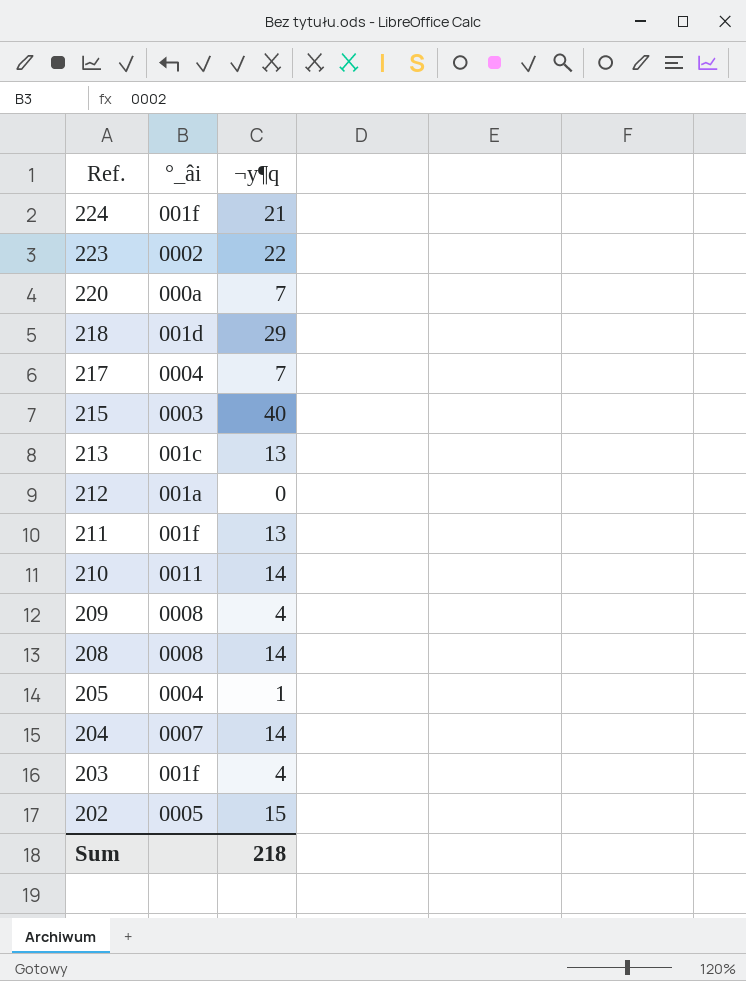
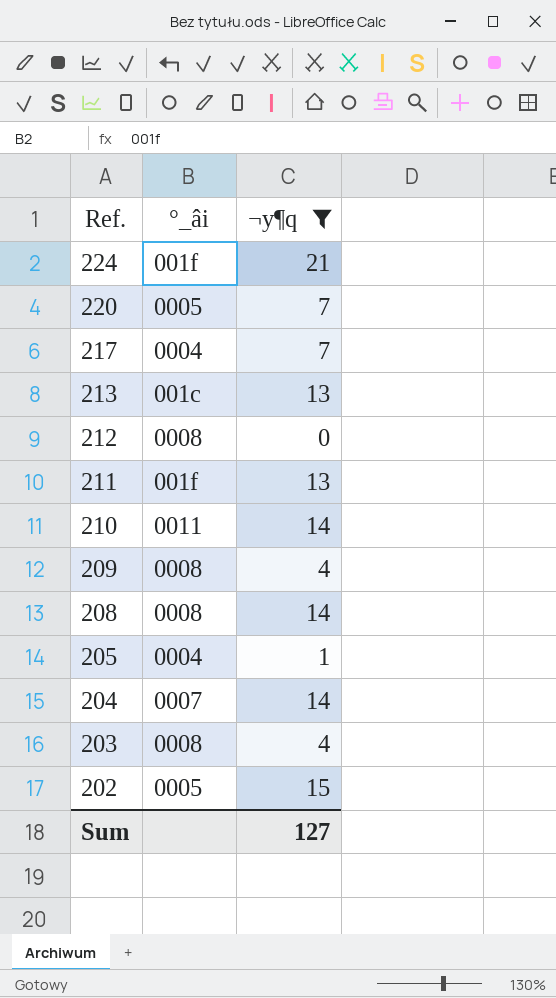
filter: none -> ¬y¶q <= 21
220 | °_âi: 000a -> 0005
212 | °_âi: 001a -> 0008
203 | °_âi: 001f -> 0008
Sum | ¬y¶q: 218 -> 127

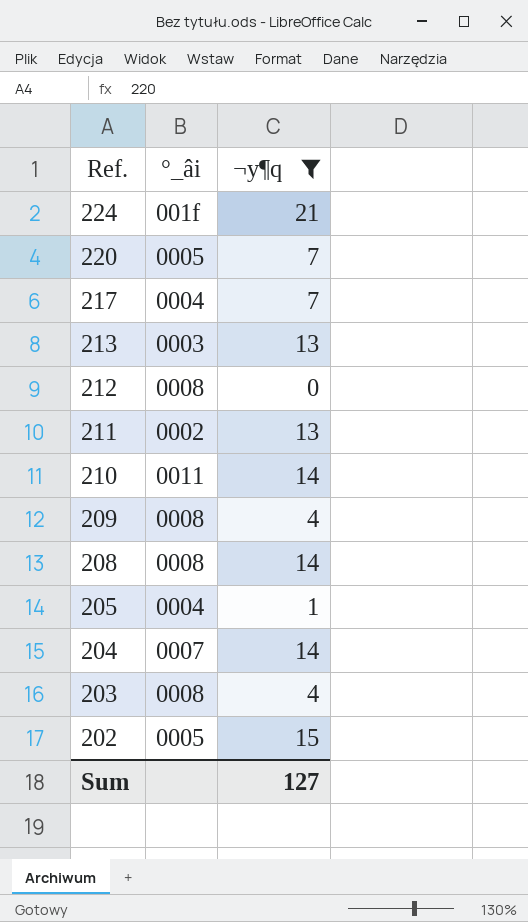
213 | °_âi: 001c -> 0003
211 | °_âi: 001f -> 0002

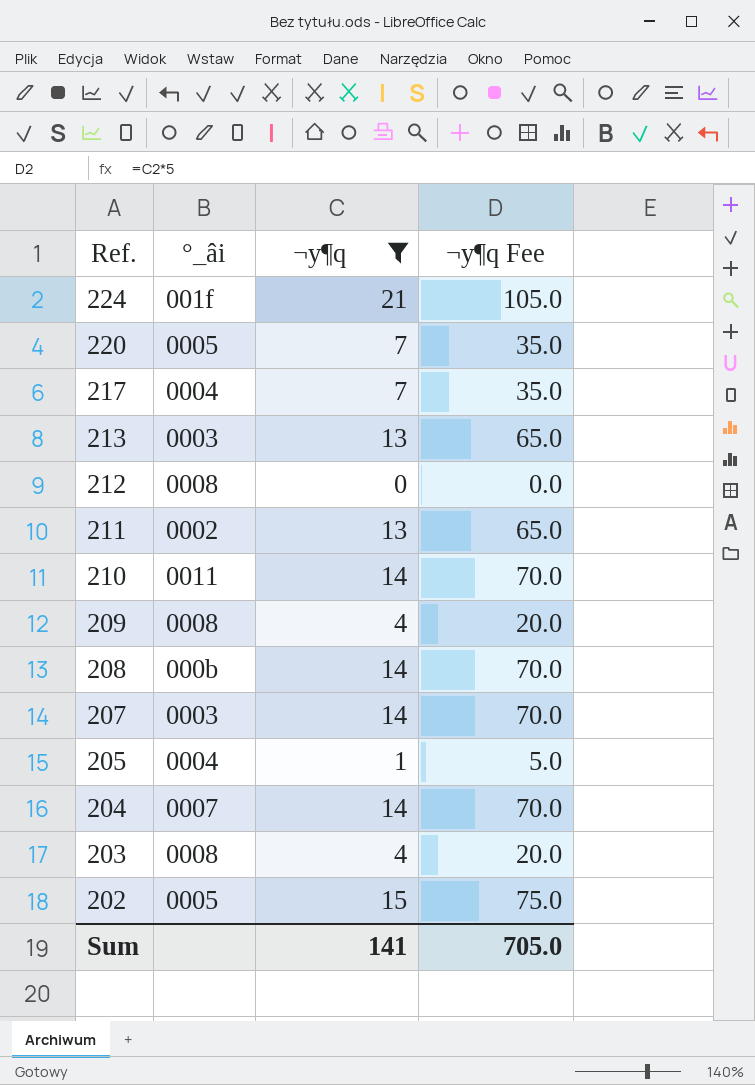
column ¬y¶q Fee | formula: none -> [¬y¶q] * 5
208 | °_âi: 0008 -> 000b
row 207: none -> 0003 | 14 | 70.0
Sum | ¬y¶q: 127 -> 141

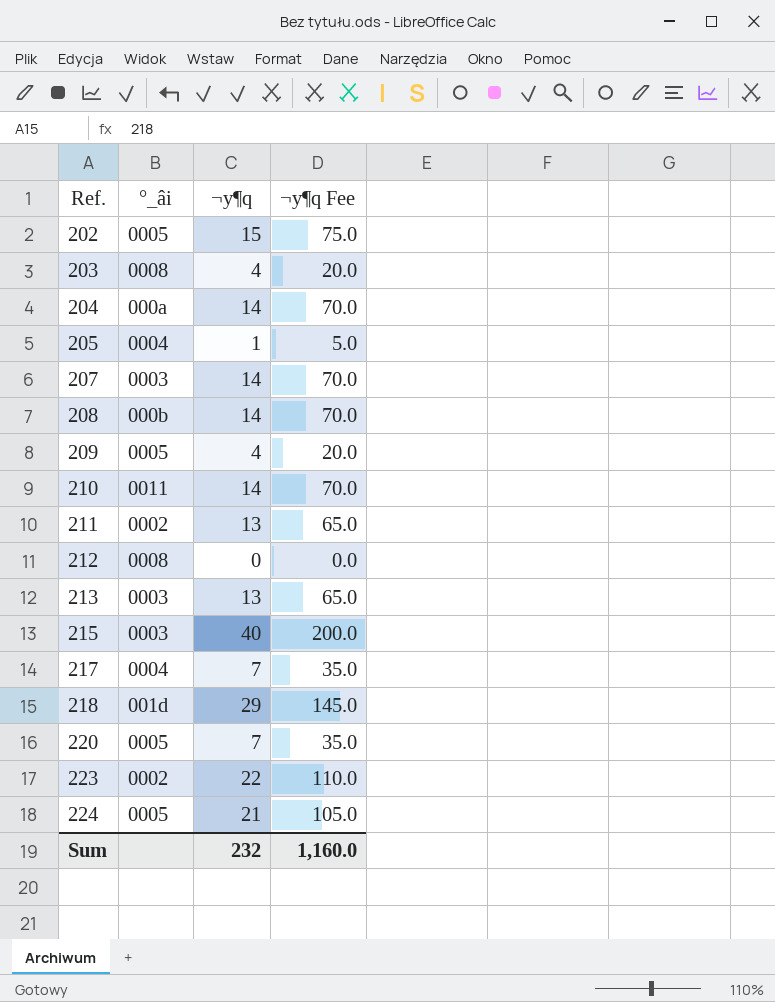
filter: ¬y¶q <= 21 -> none
row order: Ref. descending -> Ref. ascending
204 | °_âi: 0007 -> 000a
209 | °_âi: 0008 -> 0005
224 | °_âi: 001f -> 0005
Sum | ¬y¶q: 141 -> 232
Sum | ¬y¶q Fee: 705.0 -> 1,160.0

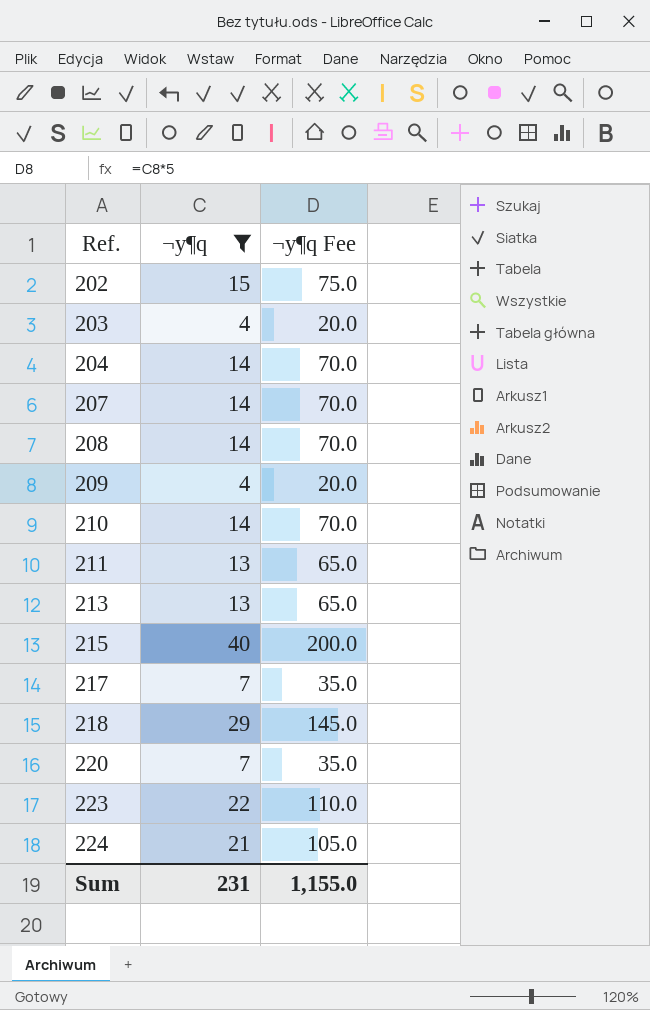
filter: none -> ¬y¶q >= 4
column °_âi | position: 2 -> none
Sum | ¬y¶q: 232 -> 231
Sum | ¬y¶q Fee: 1,160.0 -> 1,155.0

